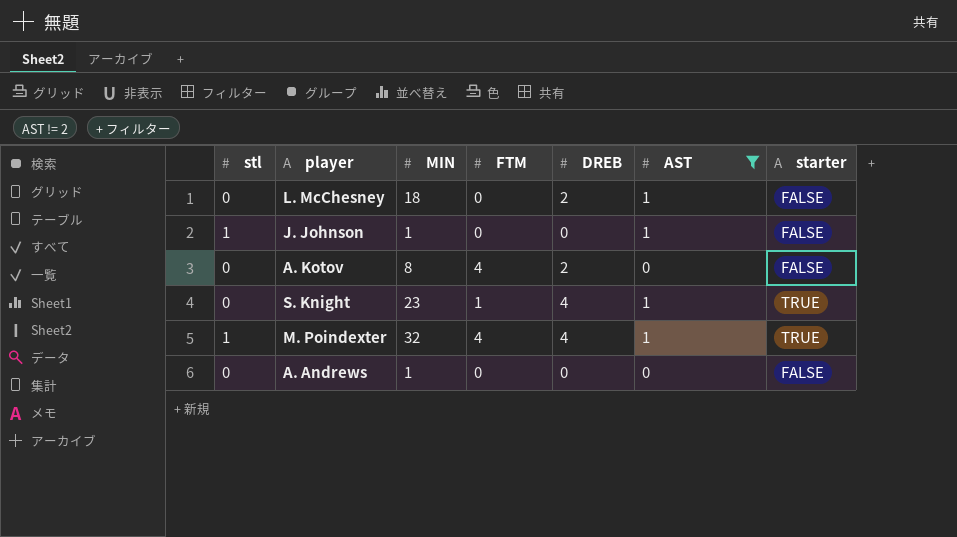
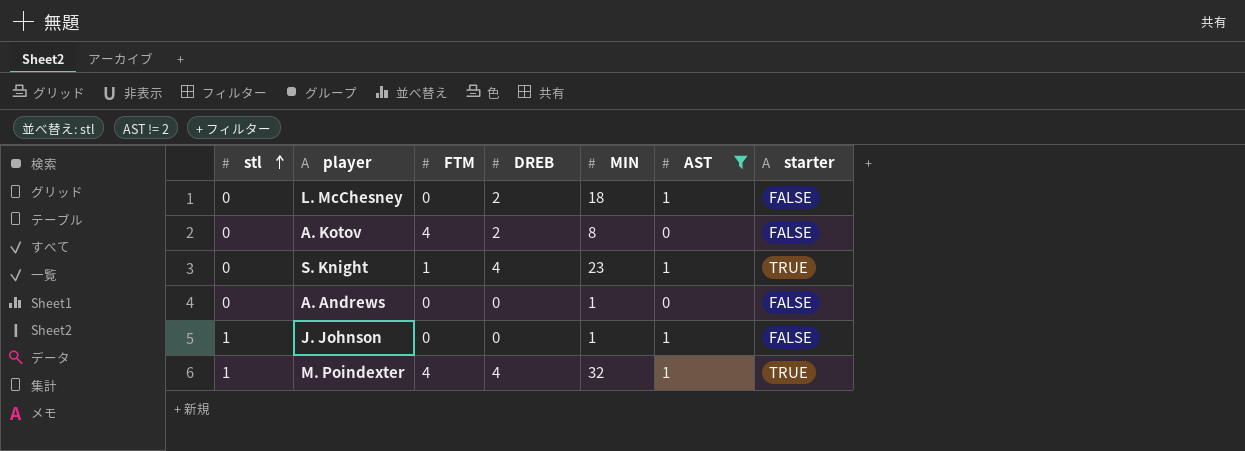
row order: none -> stl ascending
column MIN | position: 3 -> 5

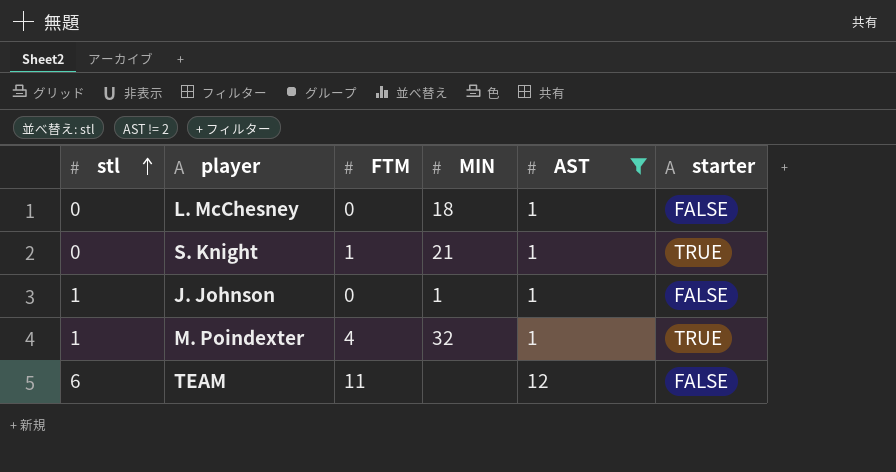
column DREB | position: 4 -> none
row A. Kotov: 0 | 4 | 2 | 8 | 0 | FALSE -> none
row A. Andrews: 0 | 0 | 0 | 1 | 0 | FALSE -> none
S. Knight | MIN: 23 -> 21
row TEAM: none -> 6 | 11 | none | 12 | FALSE

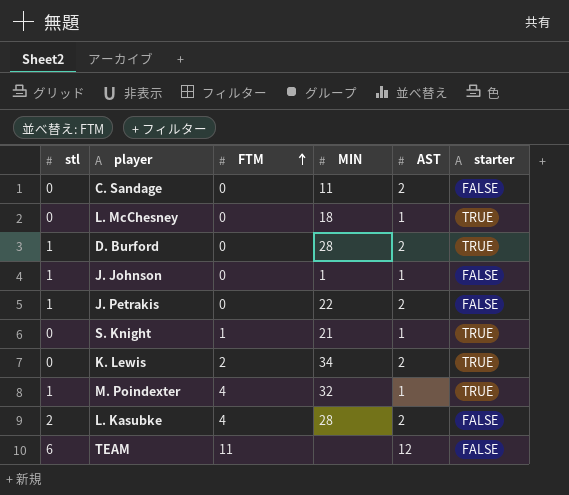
filter: AST != 2 -> none
row order: stl ascending -> FTM ascending
L. McChesney | starter: FALSE -> TRUE

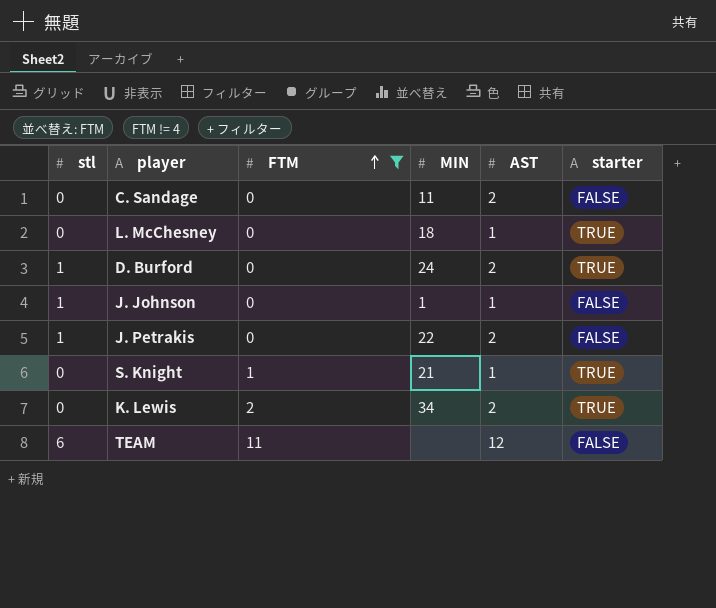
filter: none -> FTM != 4
D. Burford | MIN: 28 -> 24

